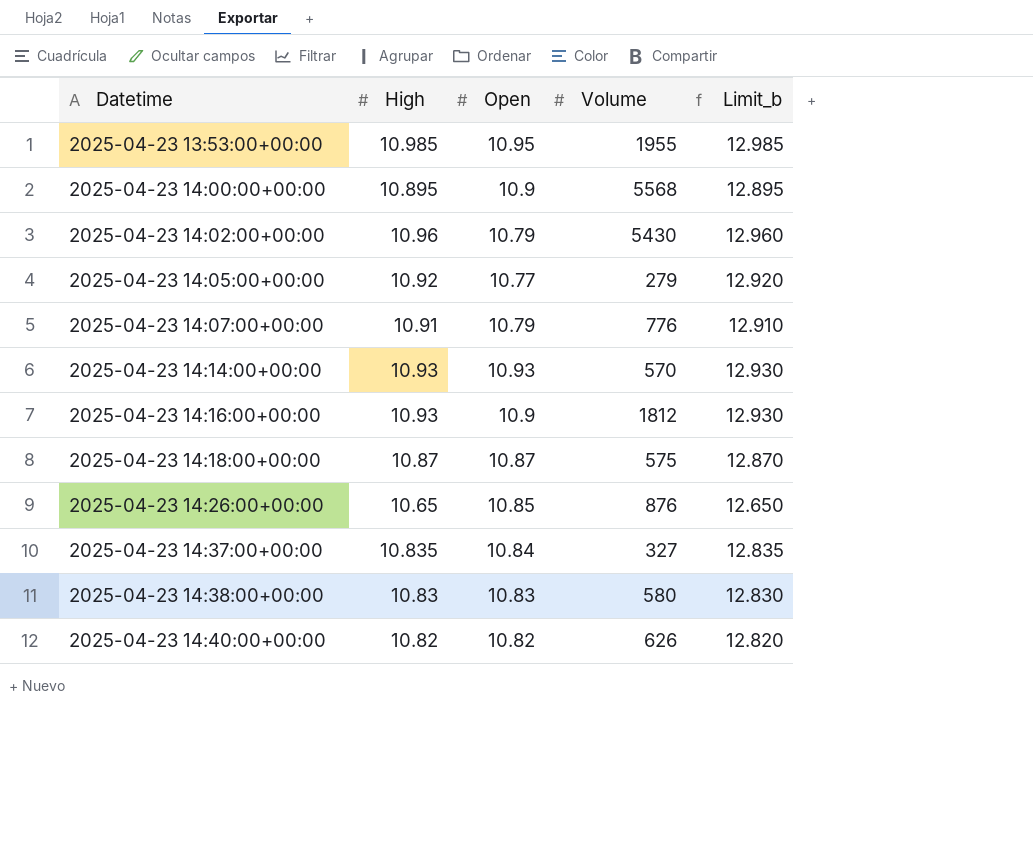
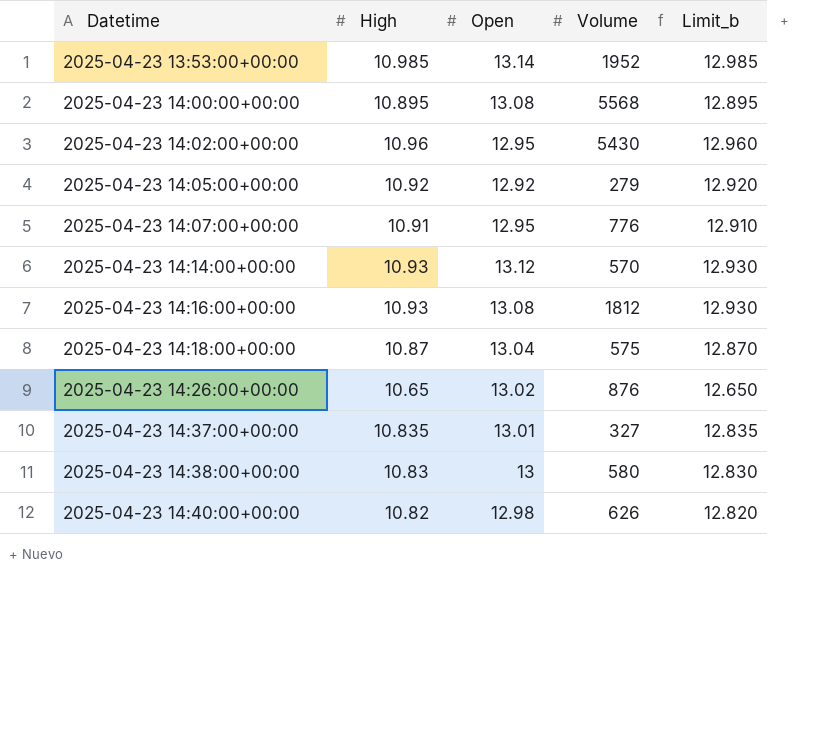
2025-04-23 13:53:00+00:00 | Open: 10.95 -> 13.14
2025-04-23 13:53:00+00:00 | Volume: 1955 -> 1952
2025-04-23 14:00:00+00:00 | Open: 10.9 -> 13.08
2025-04-23 14:02:00+00:00 | Open: 10.79 -> 12.95
2025-04-23 14:05:00+00:00 | Open: 10.77 -> 12.92
2025-04-23 14:07:00+00:00 | Open: 10.79 -> 12.95
2025-04-23 14:14:00+00:00 | Open: 10.93 -> 13.12
2025-04-23 14:16:00+00:00 | Open: 10.9 -> 13.08
2025-04-23 14:18:00+00:00 | Open: 10.87 -> 13.04
2025-04-23 14:26:00+00:00 | Open: 10.85 -> 13.02
2025-04-23 14:37:00+00:00 | Open: 10.84 -> 13.01
2025-04-23 14:38:00+00:00 | Open: 10.83 -> 13
2025-04-23 14:40:00+00:00 | Open: 10.82 -> 12.98

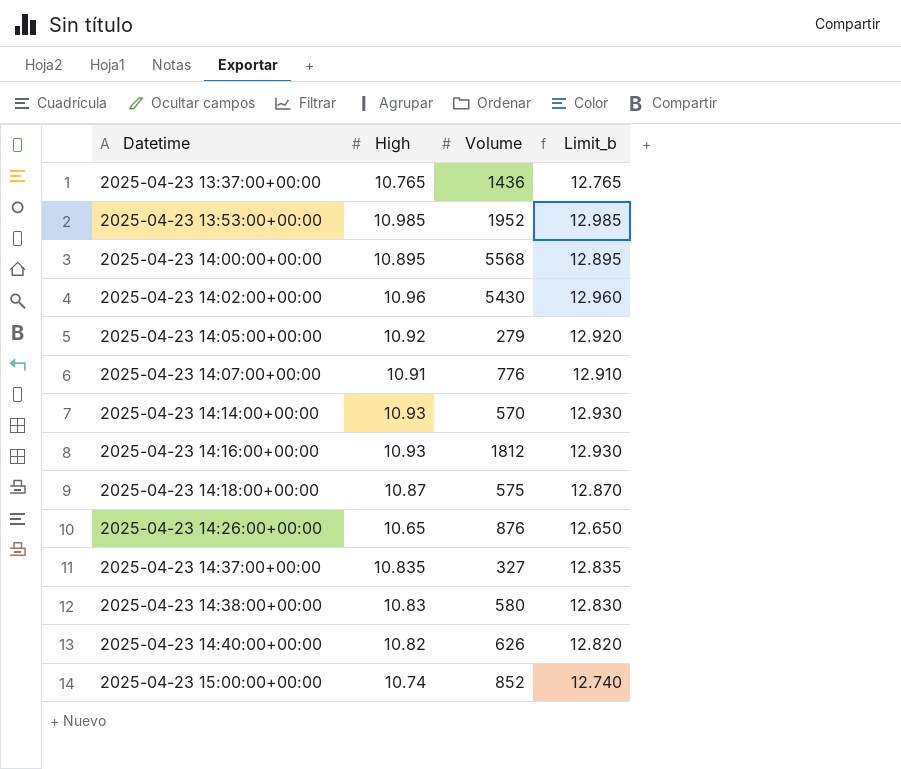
column Open | position: 3 -> none
row 2025-04-23 13:37:00+00:00: none -> 10.765 | 1436 | 12.765
row 2025-04-23 15:00:00+00:00: none -> 10.74 | 852 | 12.740

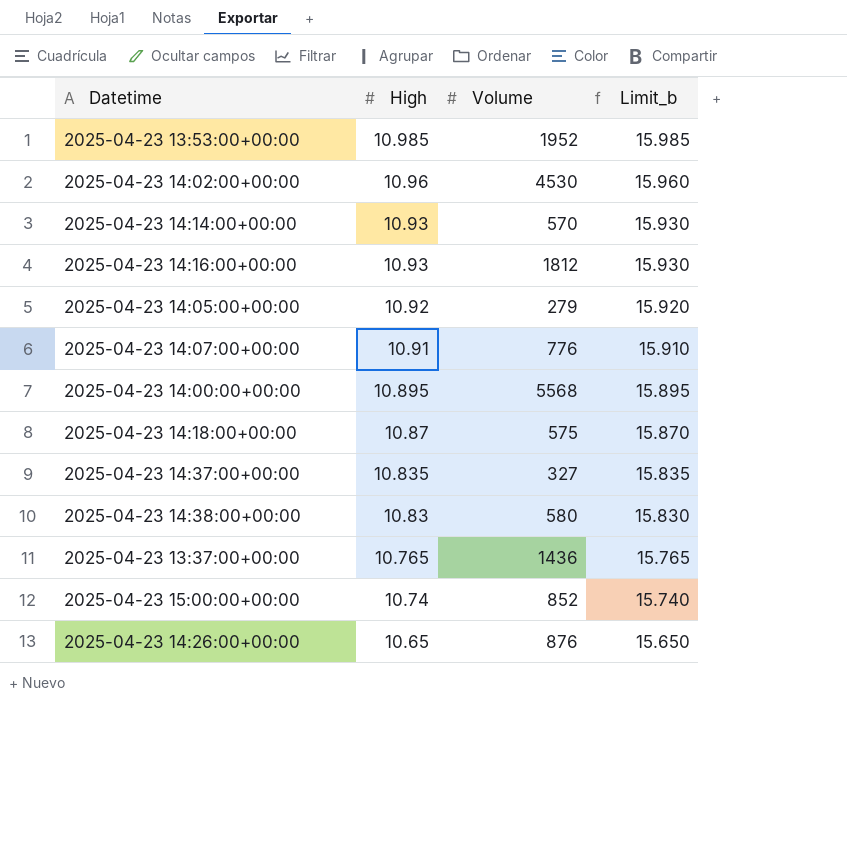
row order: Datetime ascending -> High descending
column Limit_b | formula: [High] + 2 -> [High] + 5
row 2025-04-23 14:40:00+00:00: 10.82 | 626 | 12.820 -> none
2025-04-23 14:02:00+00:00 | Volume: 5430 -> 4530

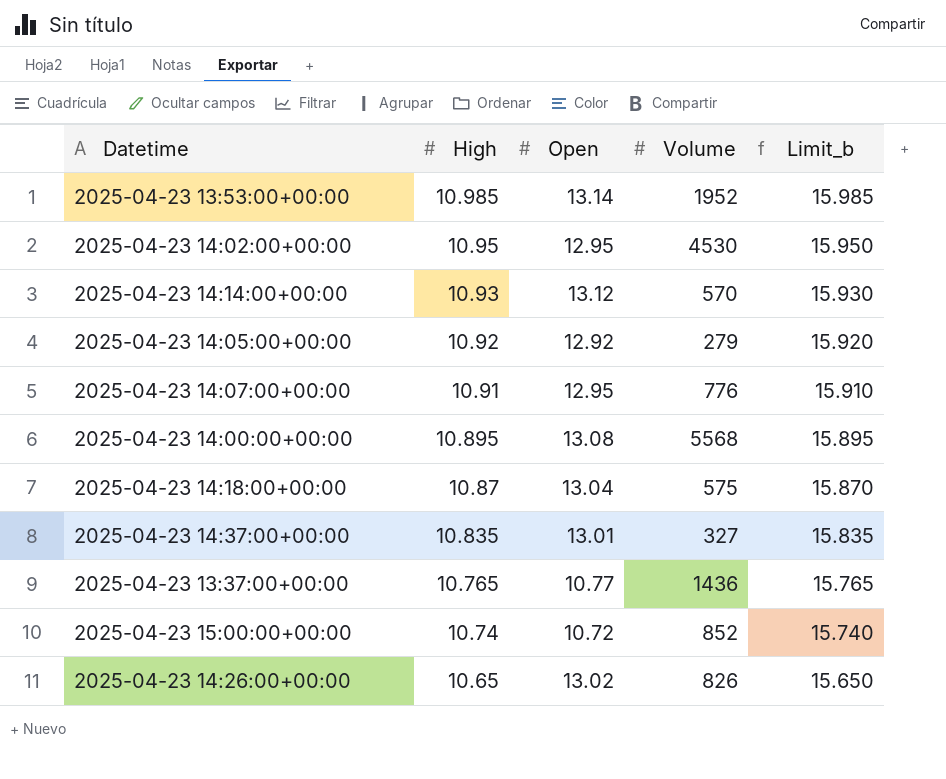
column Open | position: none -> 3
row 2025-04-23 14:16:00+00:00: 10.93 | 1812 | 15.930 -> none
row 2025-04-23 14:38:00+00:00: 10.83 | 580 | 15.830 -> none
2025-04-23 14:02:00+00:00 | High: 10.96 -> 10.95
2025-04-23 14:02:00+00:00 | Limit_b: 15.960 -> 15.950
2025-04-23 14:26:00+00:00 | Volume: 876 -> 826

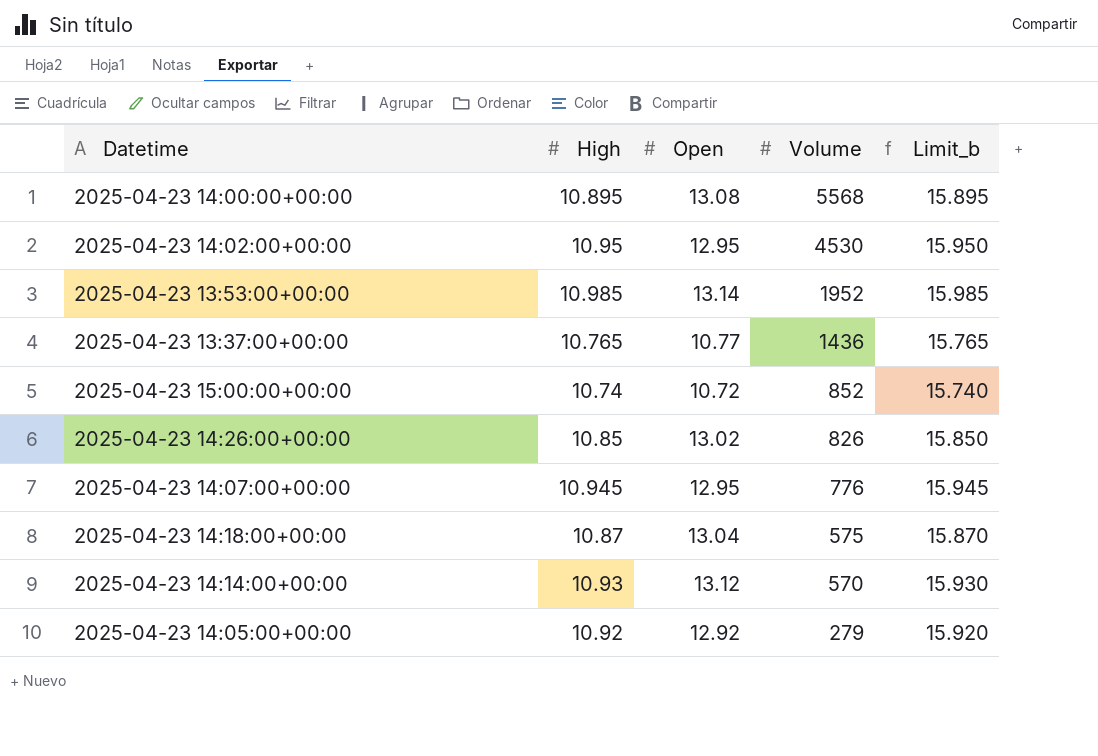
row order: High descending -> Volume descending
row 2025-04-23 14:37:00+00:00: 10.835 | 13.01 | 327 | 15.835 -> none
2025-04-23 14:26:00+00:00 | High: 10.65 -> 10.85
2025-04-23 14:26:00+00:00 | Limit_b: 15.650 -> 15.850
2025-04-23 14:07:00+00:00 | High: 10.91 -> 10.945
2025-04-23 14:07:00+00:00 | Limit_b: 15.910 -> 15.945

